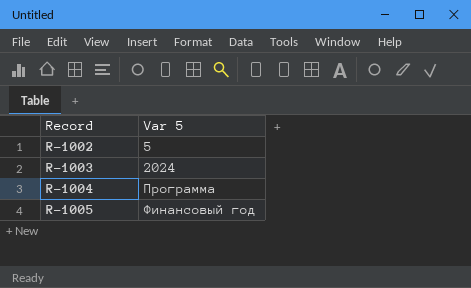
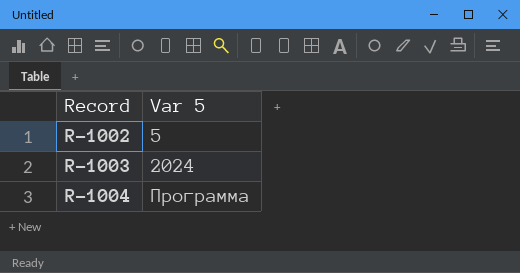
row R-1005: Финансовый год -> none

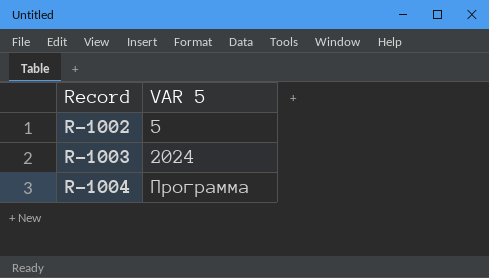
column name: Var 5 -> VAR 5

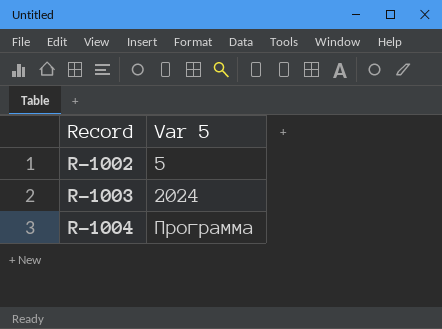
column name: VAR 5 -> Var 5

